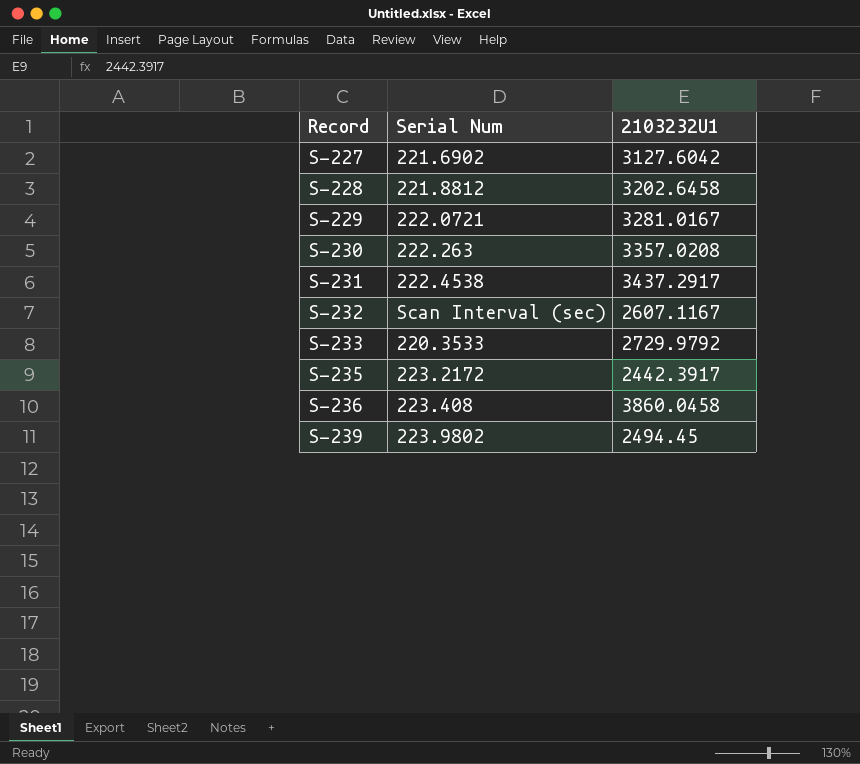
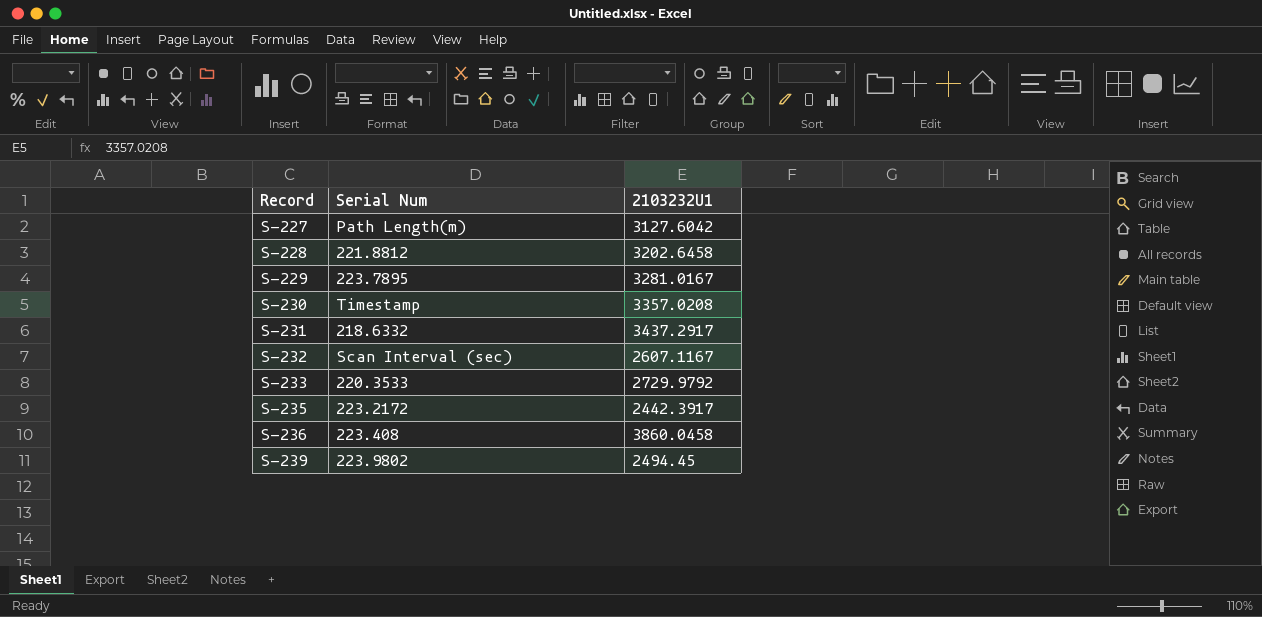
S-227 | Serial Num: 221.6902 -> Path Length(m)
S-229 | Serial Num: 222.0721 -> 223.7895
S-230 | Serial Num: 222.263 -> Timestamp
S-231 | Serial Num: 222.4538 -> 218.6332

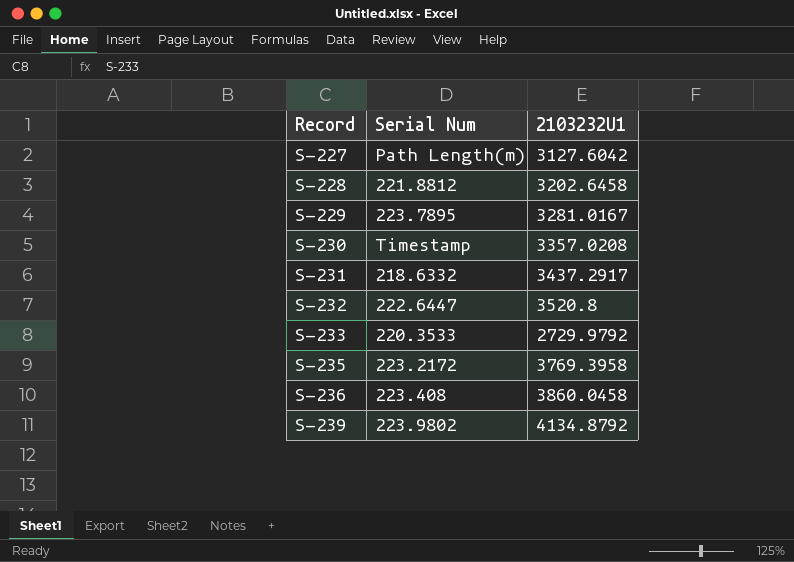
S-232 | Serial Num: Scan Interval (sec) -> 222.6447
S-232 | 2103232U1: 2607.1167 -> 3520.8
S-235 | 2103232U1: 2442.3917 -> 3769.3958
S-239 | 2103232U1: 2494.45 -> 4134.8792

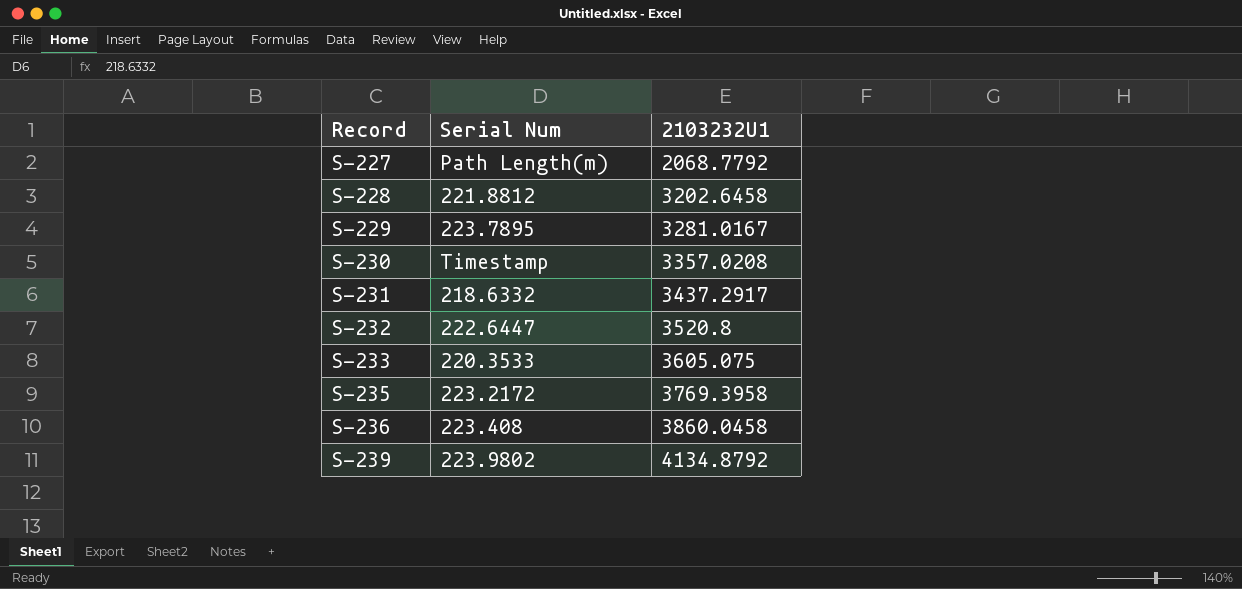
S-227 | 2103232U1: 3127.6042 -> 2068.7792
S-233 | 2103232U1: 2729.9792 -> 3605.075

